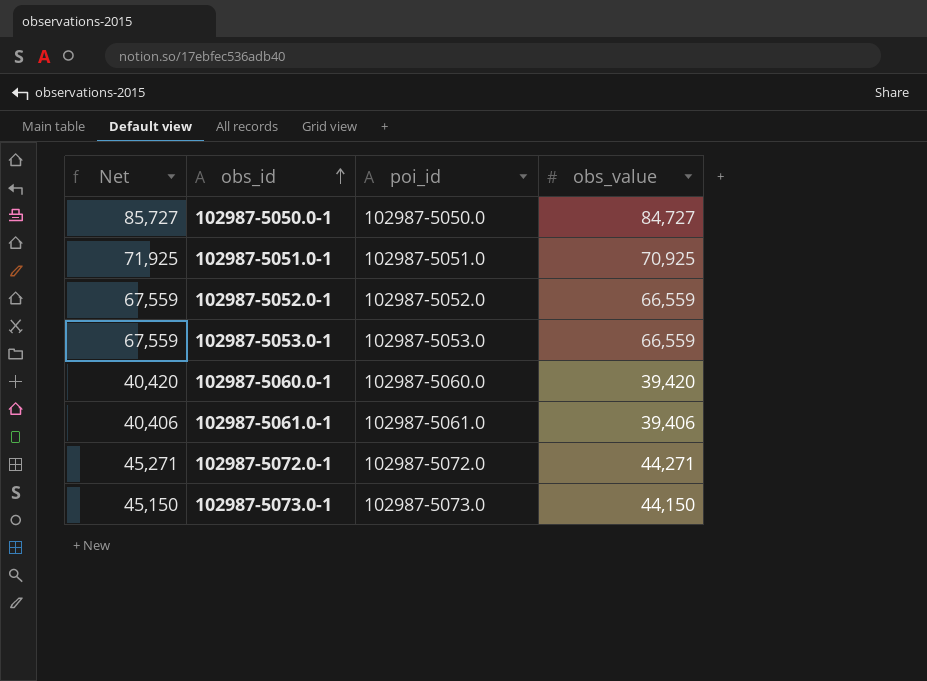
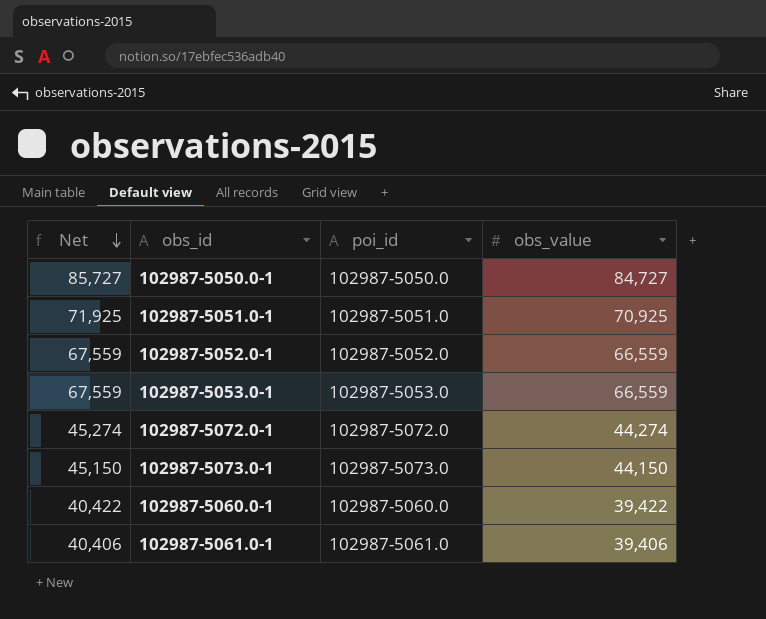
row order: obs_id ascending -> Net descending
102987-5072.0-1 | Net: 45,271 -> 45,274
102987-5072.0-1 | obs_value: 44,271 -> 44,274
102987-5060.0-1 | Net: 40,420 -> 40,422
102987-5060.0-1 | obs_value: 39,420 -> 39,422

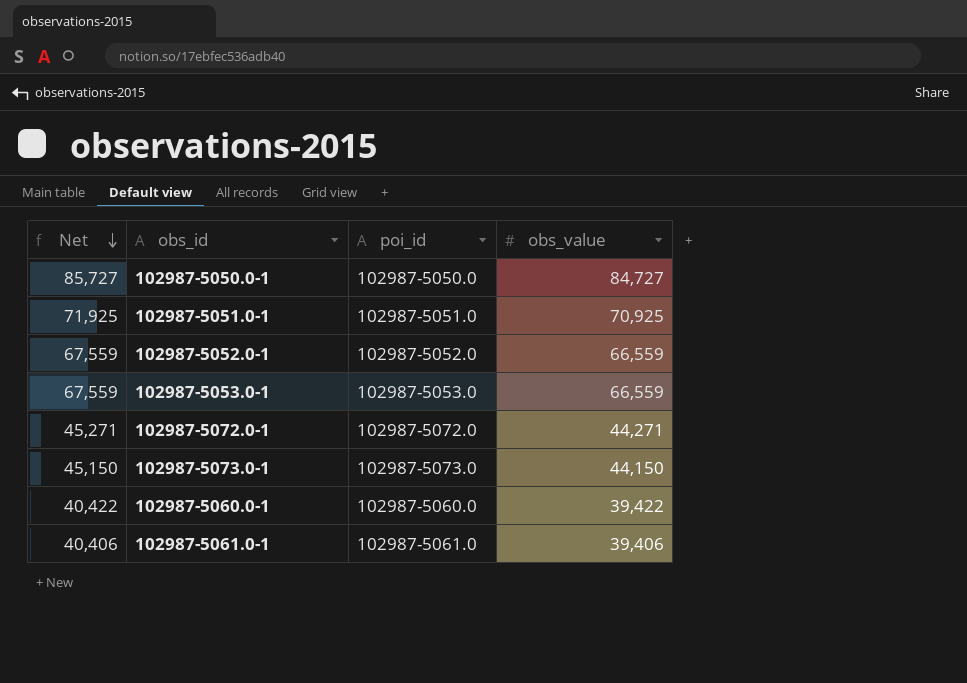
102987-5072.0-1 | Net: 45,274 -> 45,271
102987-5072.0-1 | obs_value: 44,274 -> 44,271

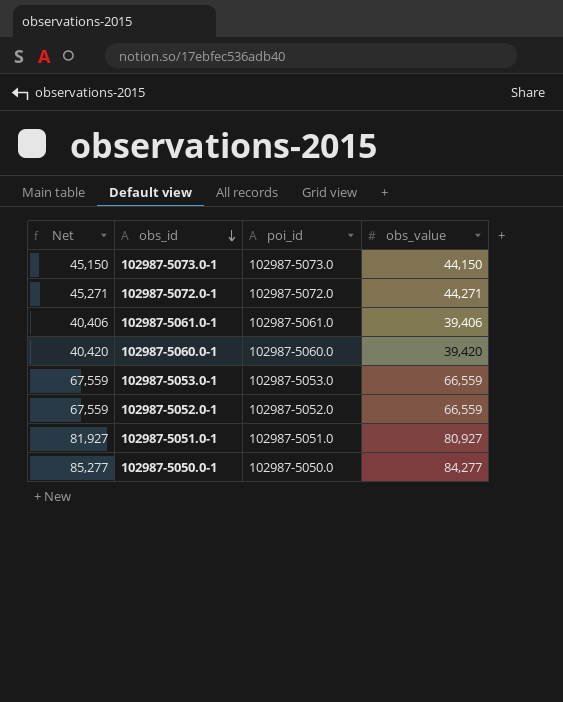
row order: Net descending -> obs_id descending
102987-5060.0-1 | Net: 40,422 -> 40,420
102987-5060.0-1 | obs_value: 39,422 -> 39,420
102987-5051.0-1 | Net: 71,925 -> 81,927
102987-5051.0-1 | obs_value: 70,925 -> 80,927
102987-5050.0-1 | Net: 85,727 -> 85,277
102987-5050.0-1 | obs_value: 84,727 -> 84,277

